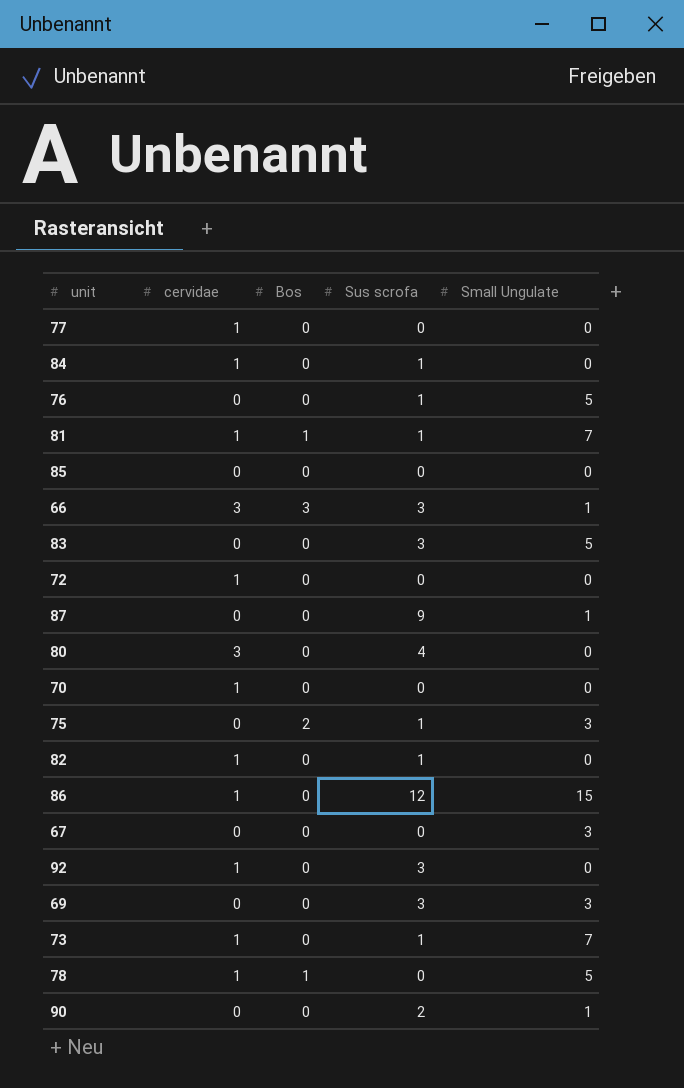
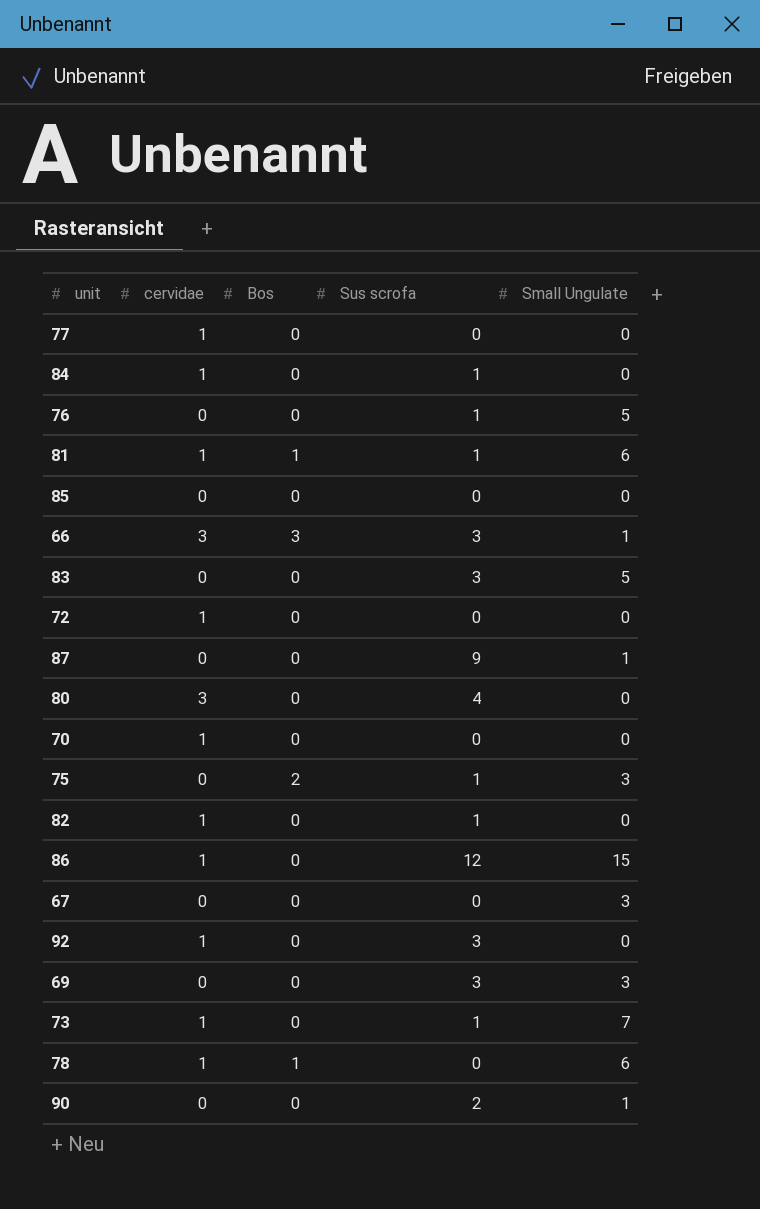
81 | Small Ungulate: 7 -> 6
78 | Small Ungulate: 5 -> 6

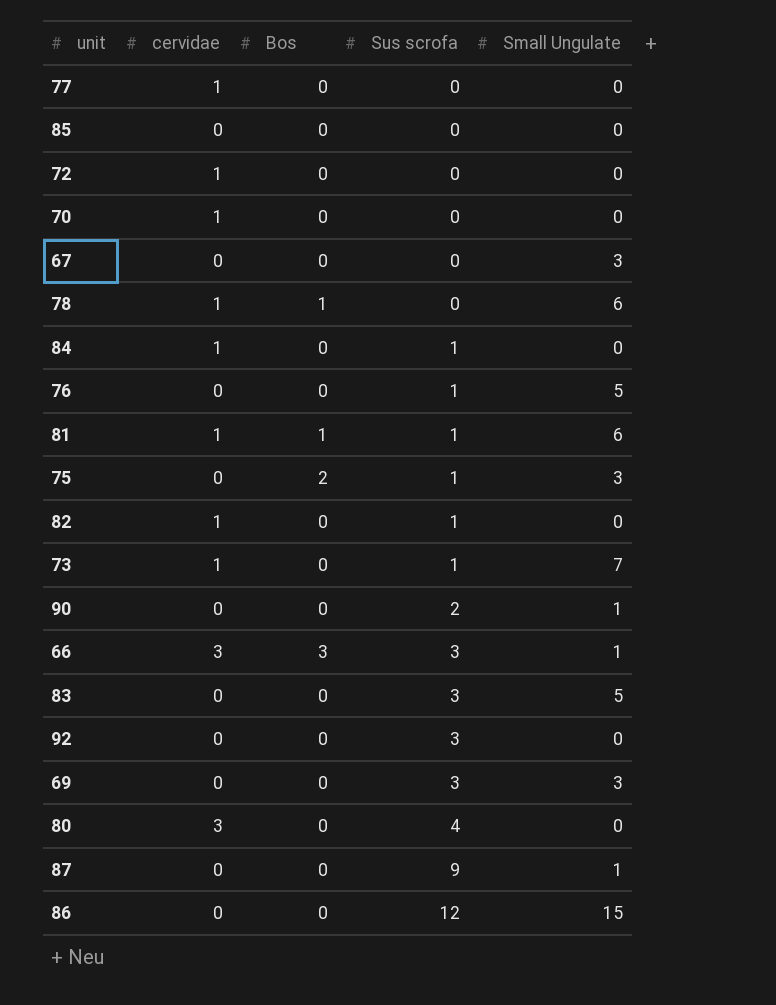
row order: none -> Sus scrofa ascending
92 | cervidae: 1 -> 0
86 | cervidae: 1 -> 0

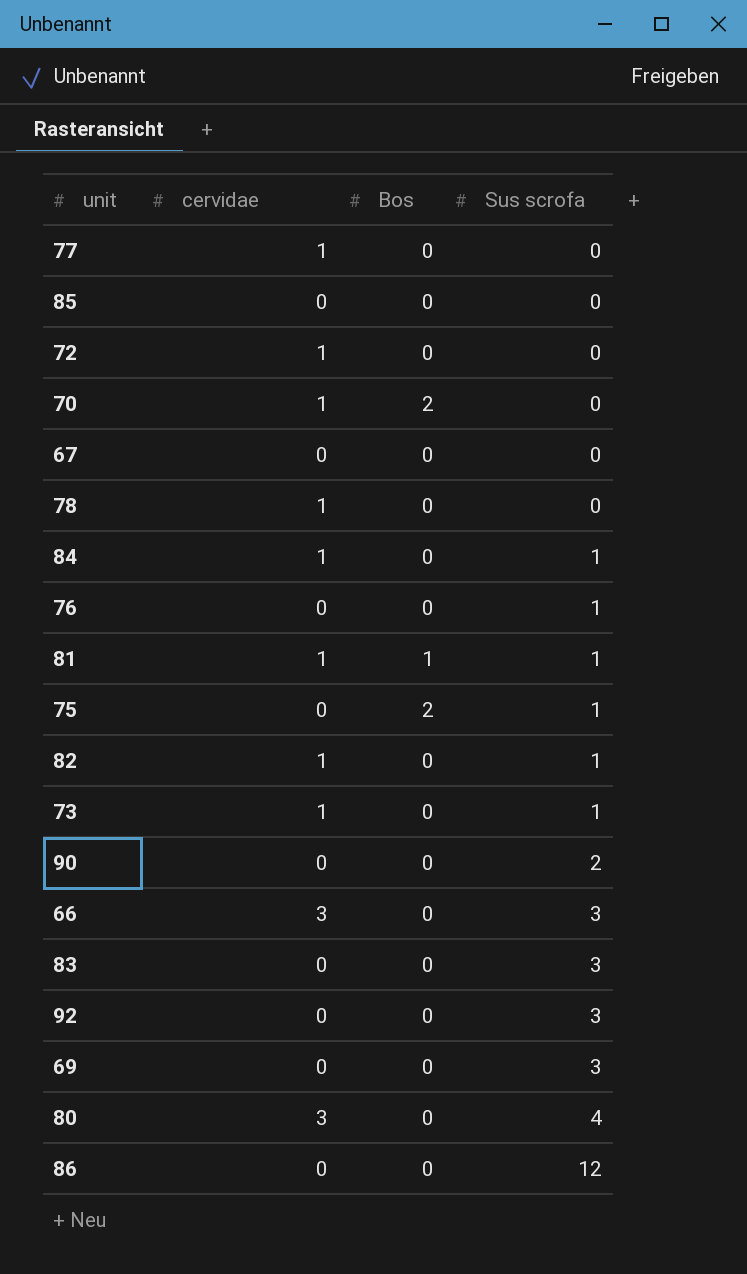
column Small Ungulate | position: 5 -> none
row 87: 0 | 0 | 9 | 1 -> none
70 | Bos: 0 -> 2
78 | Bos: 1 -> 0
66 | Bos: 3 -> 0

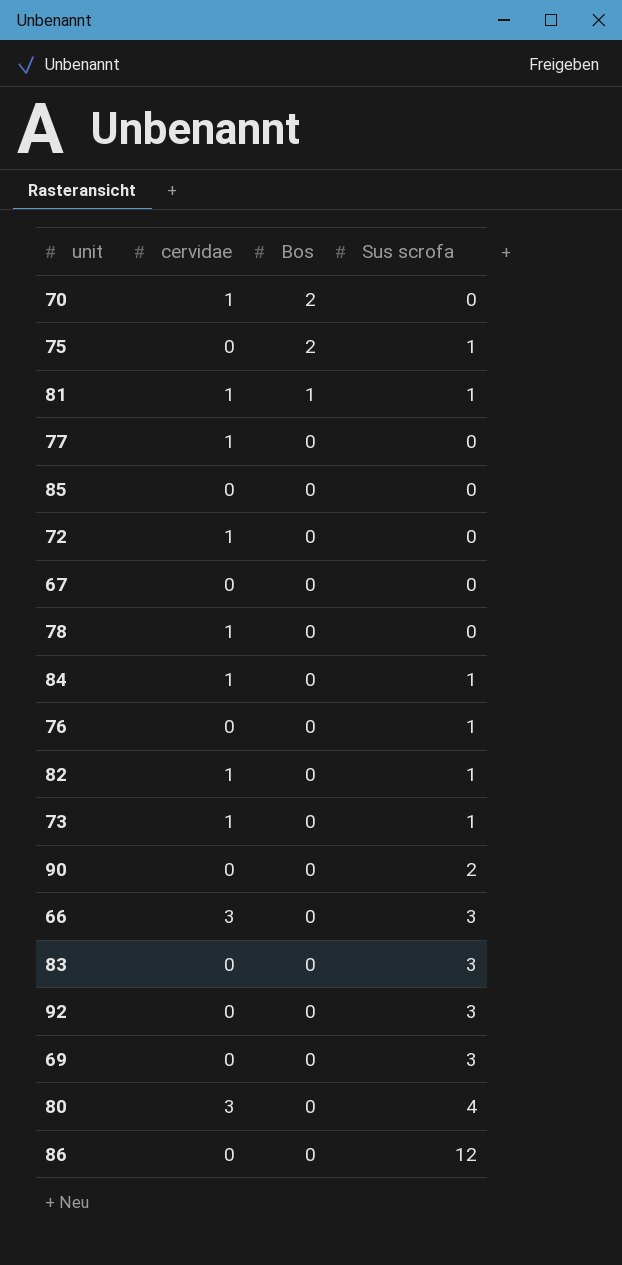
row order: Sus scrofa ascending -> Bos descending

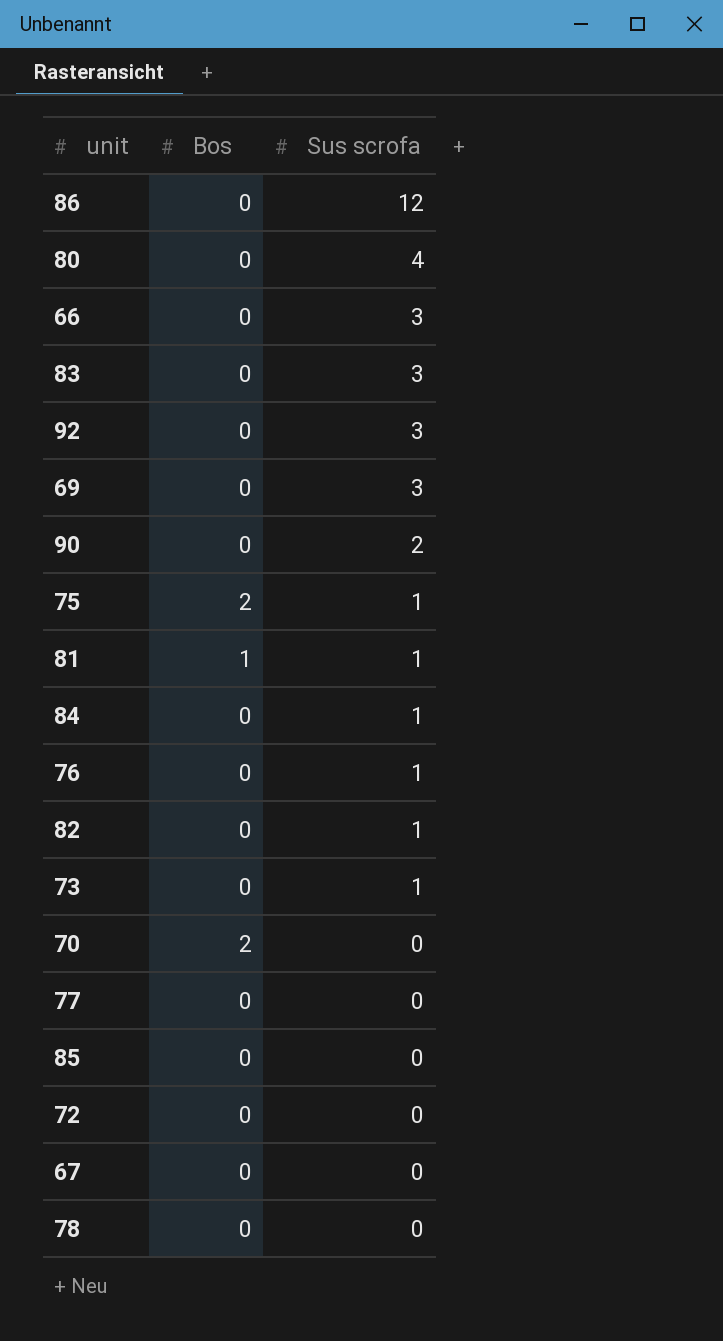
row order: Bos descending -> Sus scrofa descending
column cervidae | position: 2 -> none

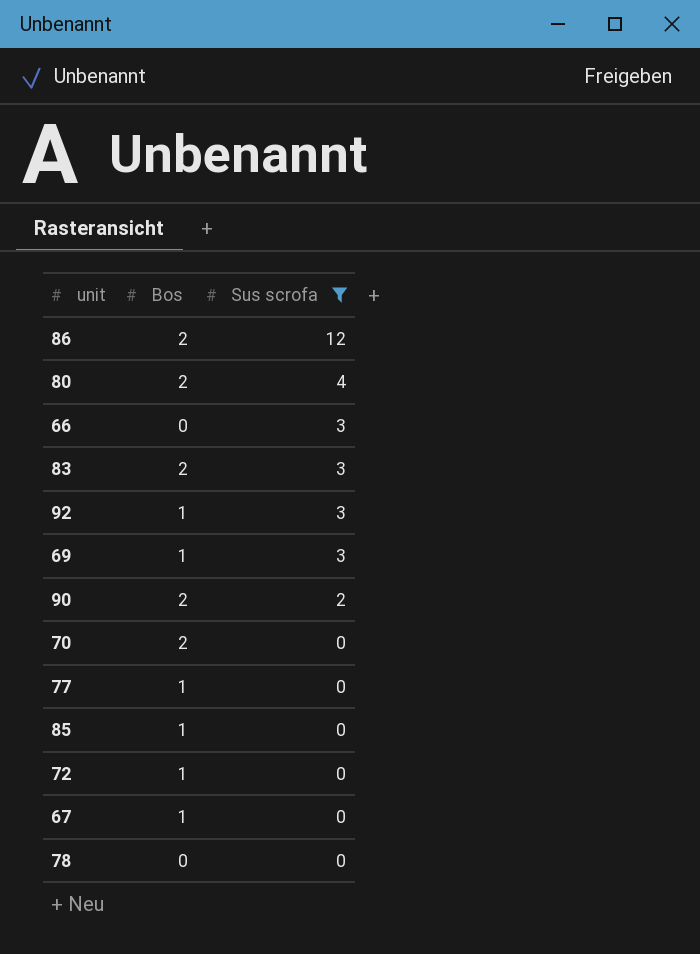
filter: none -> Sus scrofa != 1
86 | Bos: 0 -> 2
80 | Bos: 0 -> 2
83 | Bos: 0 -> 2
92 | Bos: 0 -> 1
69 | Bos: 0 -> 1
90 | Bos: 0 -> 2
77 | Bos: 0 -> 1
85 | Bos: 0 -> 1
72 | Bos: 0 -> 1
67 | Bos: 0 -> 1

